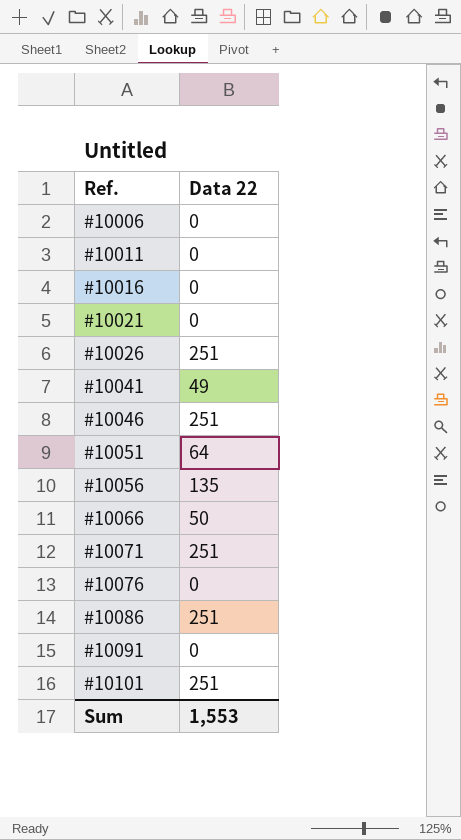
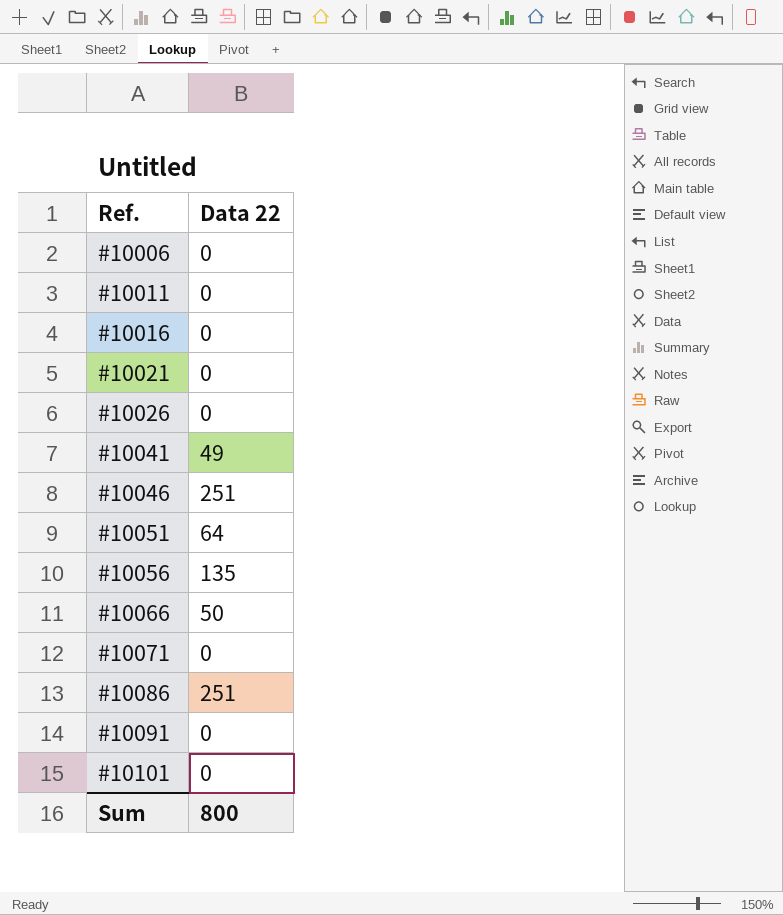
row #10076: 0 -> none
#10026 | Data 22: 251 -> 0
#10071 | Data 22: 251 -> 0
#10101 | Data 22: 251 -> 0
Sum | Data 22: 1,553 -> 800

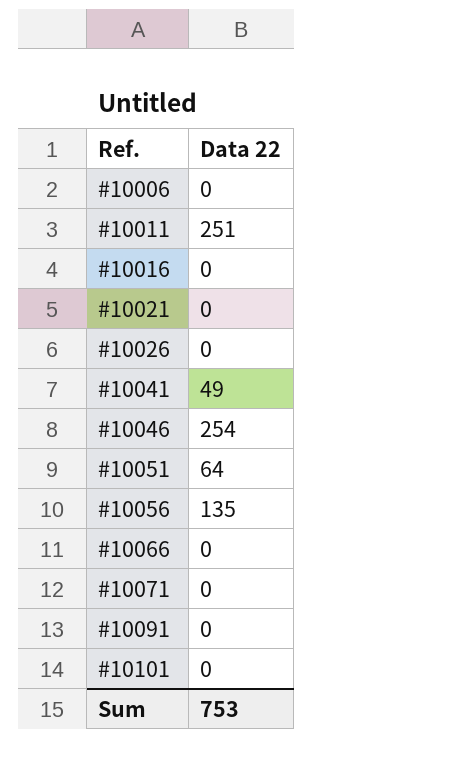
row #10086: 251 -> none
#10011 | Data 22: 0 -> 251
#10046 | Data 22: 251 -> 254
#10066 | Data 22: 50 -> 0
Sum | Data 22: 800 -> 753

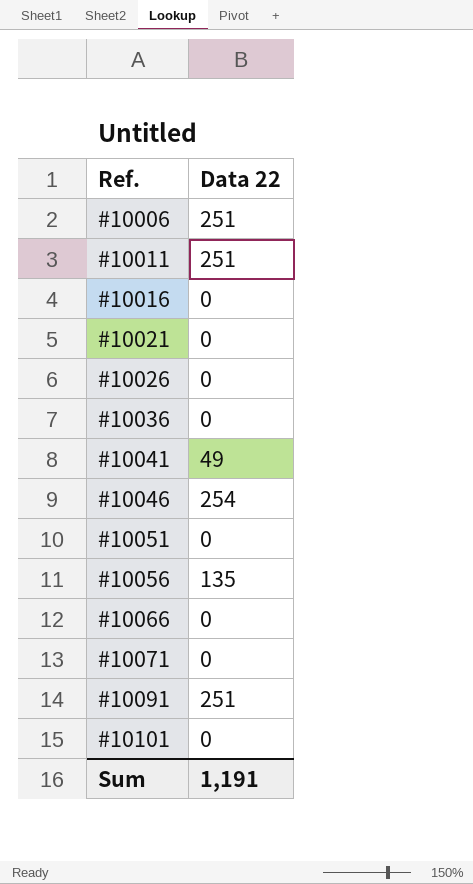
#10006 | Data 22: 0 -> 251
row #10036: none -> 0
#10051 | Data 22: 64 -> 0
#10091 | Data 22: 0 -> 251
Sum | Data 22: 753 -> 1,191

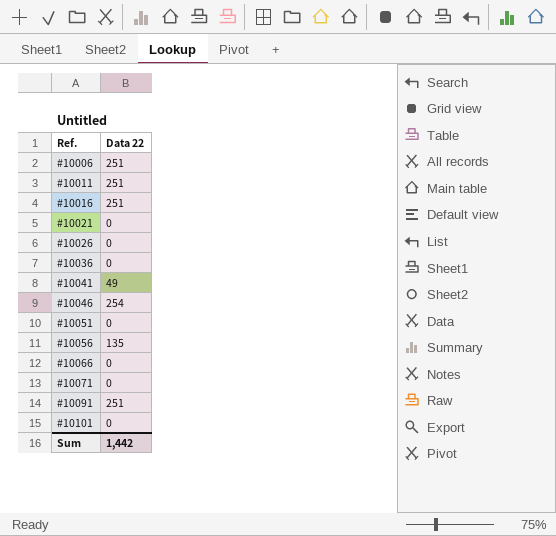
#10016 | Data 22: 0 -> 251
Sum | Data 22: 1,191 -> 1,442

